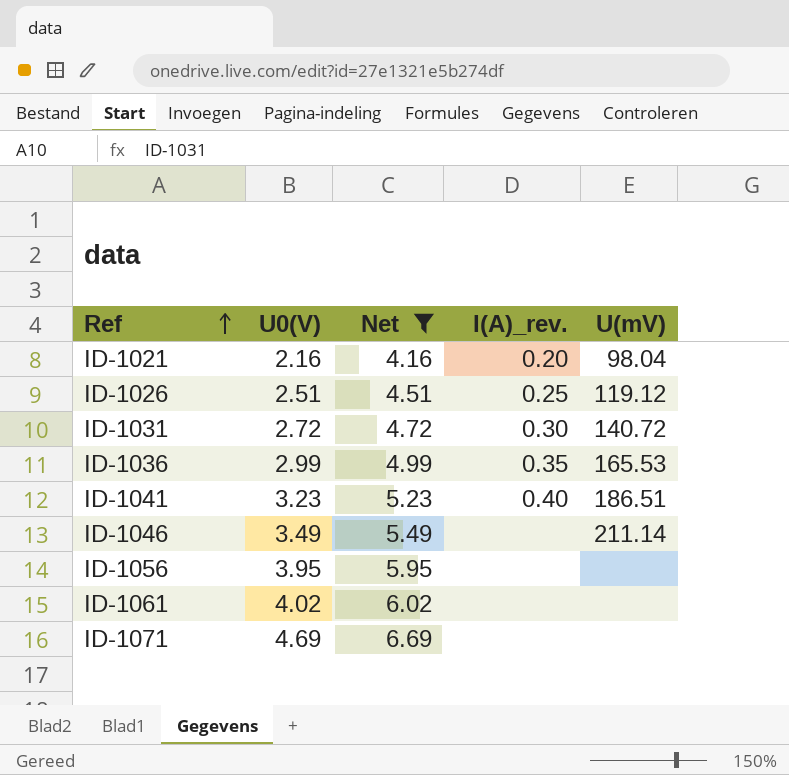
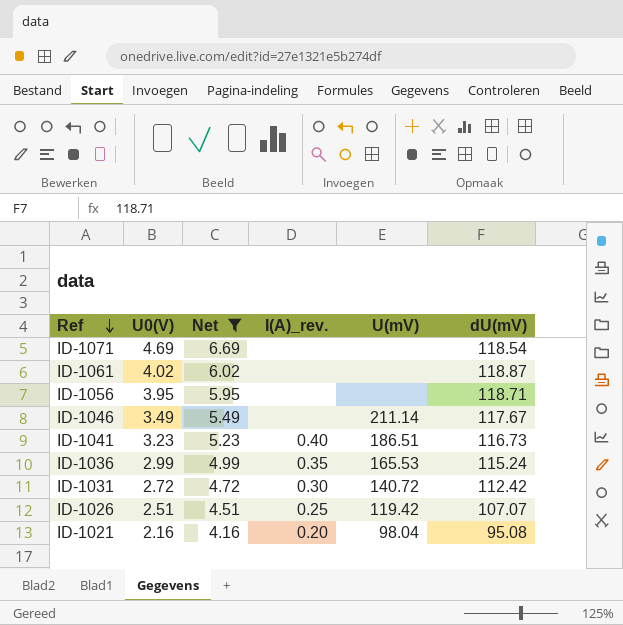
row order: Ref ascending -> Ref descending
column dU(mV) | position: none -> 6
ID-1026 | U(mV): 119.12 -> 119.42

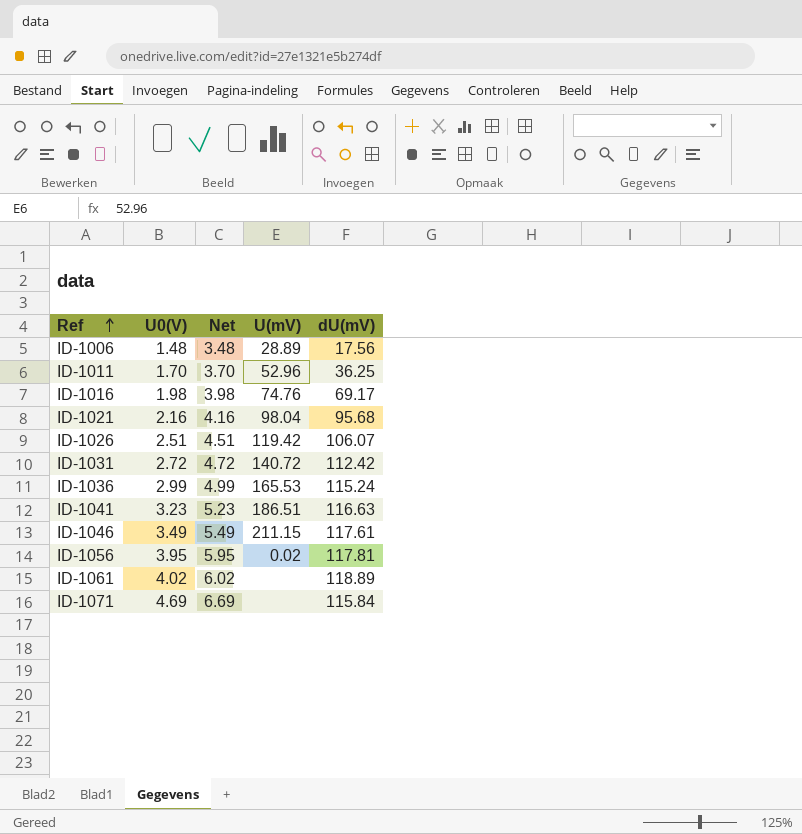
filter: Net >= 4.16 -> none
row order: Ref descending -> Ref ascending
column I(A)_rev. | position: 4 -> none
ID-1021 | dU(mV): 95.08 -> 95.68
ID-1026 | dU(mV): 107.07 -> 106.07
ID-1041 | dU(mV): 116.73 -> 116.63
ID-1046 | U(mV): 211.14 -> 211.15
ID-1046 | dU(mV): 117.67 -> 117.61
ID-1056 | U(mV): none -> 0.02
ID-1056 | dU(mV): 118.71 -> 117.81
ID-1061 | dU(mV): 118.87 -> 118.89
ID-1071 | dU(mV): 118.54 -> 115.84

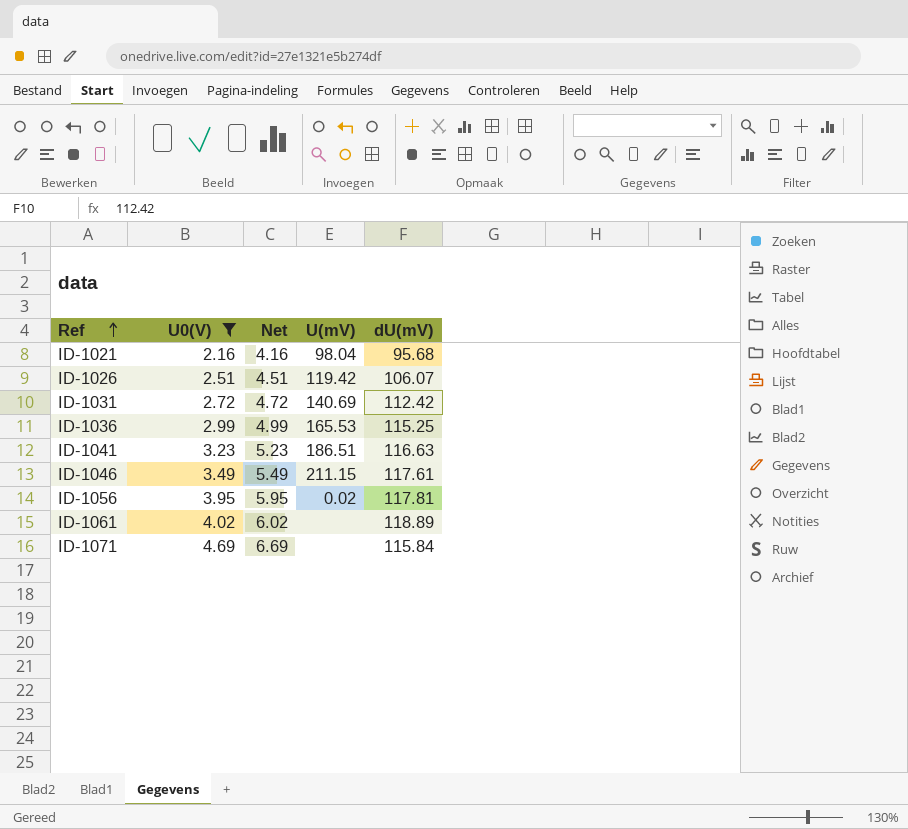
filter: none -> U0(V) >= 2.16
ID-1031 | U(mV): 140.72 -> 140.69
ID-1036 | dU(mV): 115.24 -> 115.25

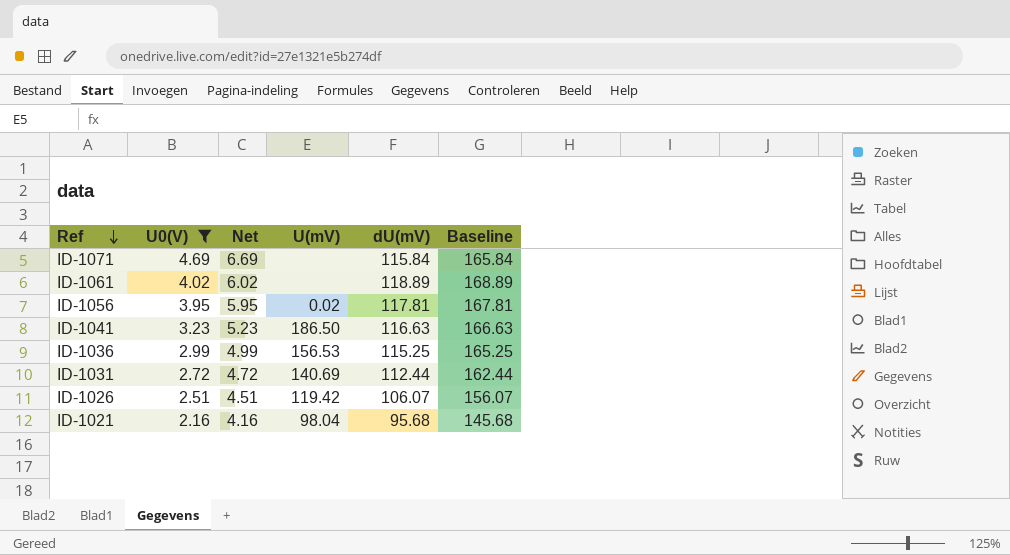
row order: Ref ascending -> Ref descending
column Baseline | formula: none -> [dU(mV)] + 50
row ID-1046: 3.49 | 5.49 | 211.15 | 117.61 -> none
ID-1041 | U(mV): 186.51 -> 186.50
ID-1036 | U(mV): 165.53 -> 156.53
ID-1031 | dU(mV): 112.42 -> 112.44

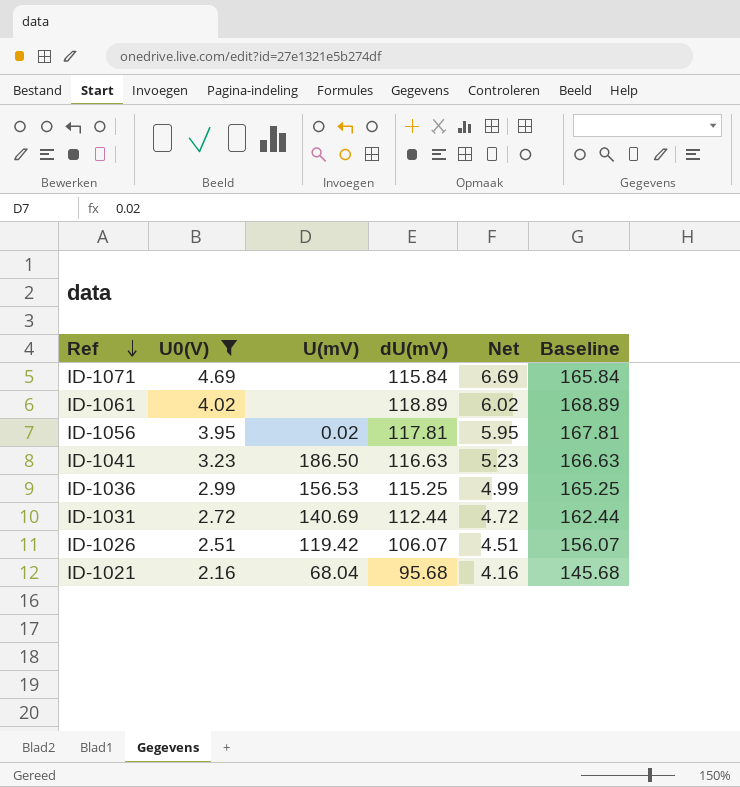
column Net | position: 3 -> 5
ID-1021 | U(mV): 98.04 -> 68.04

